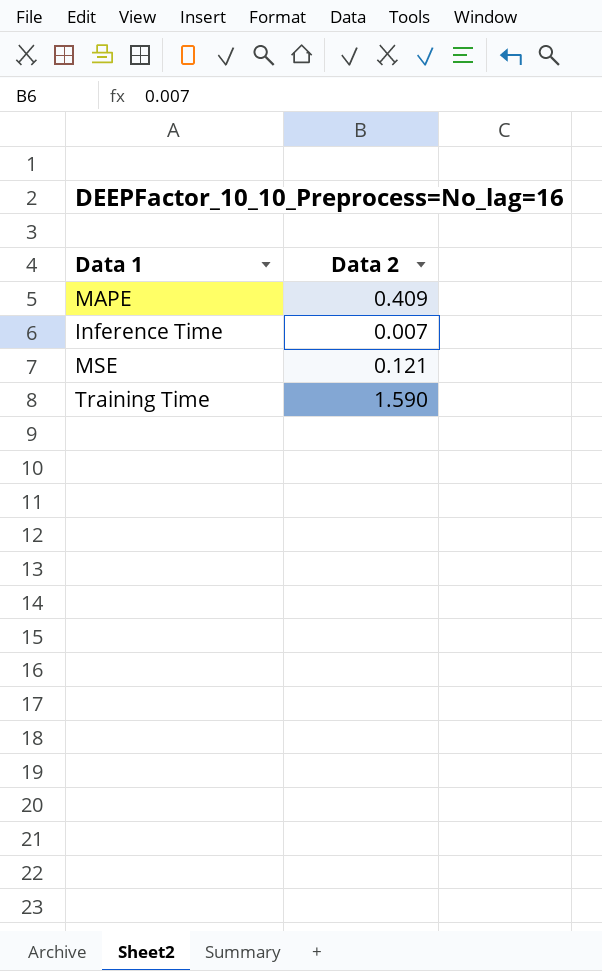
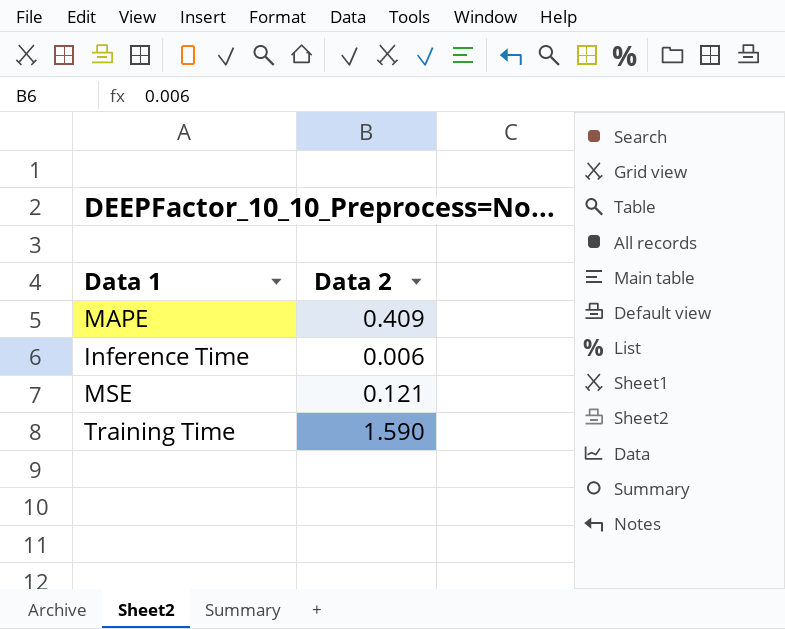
Inference Time | Data 2: 0.007 -> 0.006

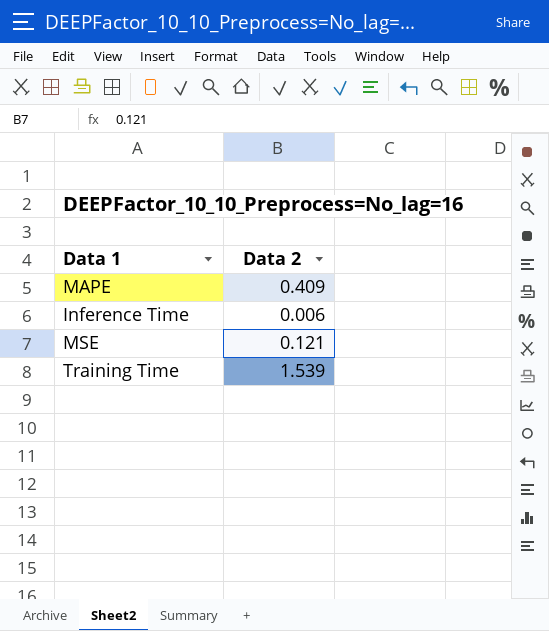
Training Time | Data 2: 1.590 -> 1.539

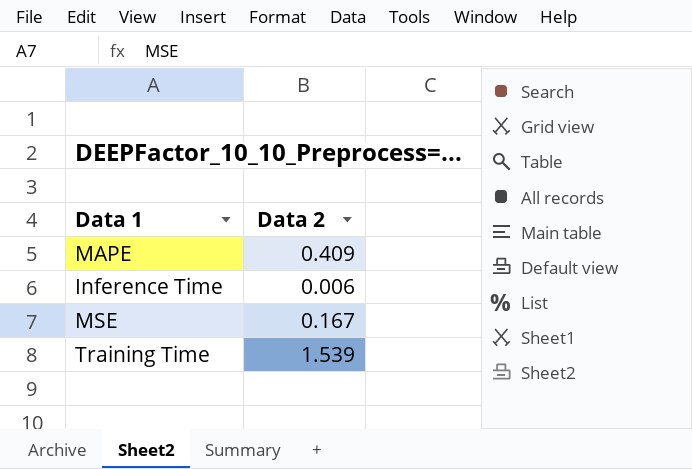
MSE | Data 2: 0.121 -> 0.167

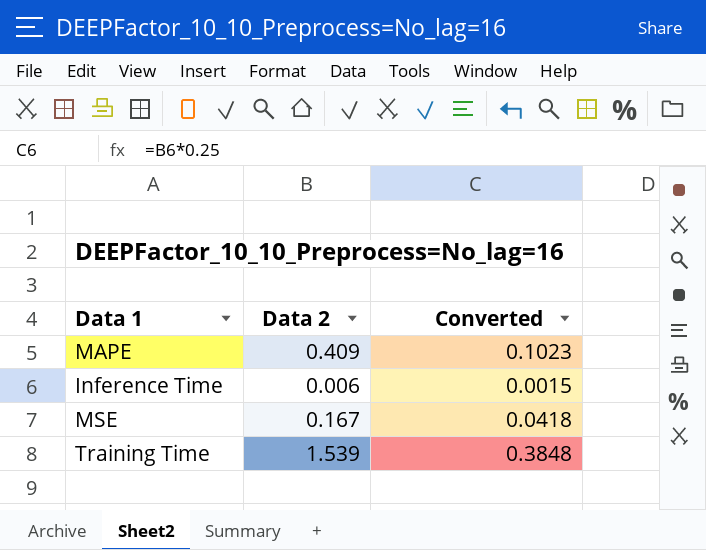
column Converted | formula: none -> [Data 2] * 0.25

